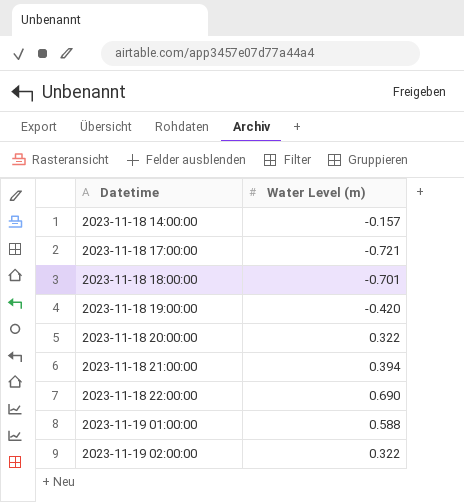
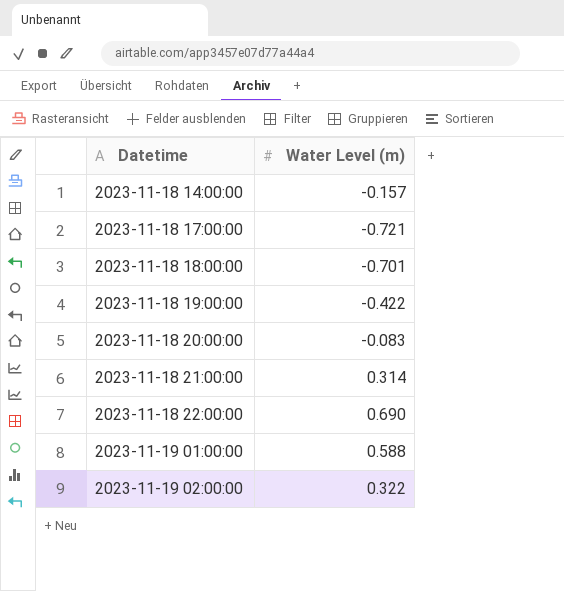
2023-11-18 19:00:00 | Water Level (m): -0.420 -> -0.422
2023-11-18 20:00:00 | Water Level (m): 0.322 -> -0.083
2023-11-18 21:00:00 | Water Level (m): 0.394 -> 0.314

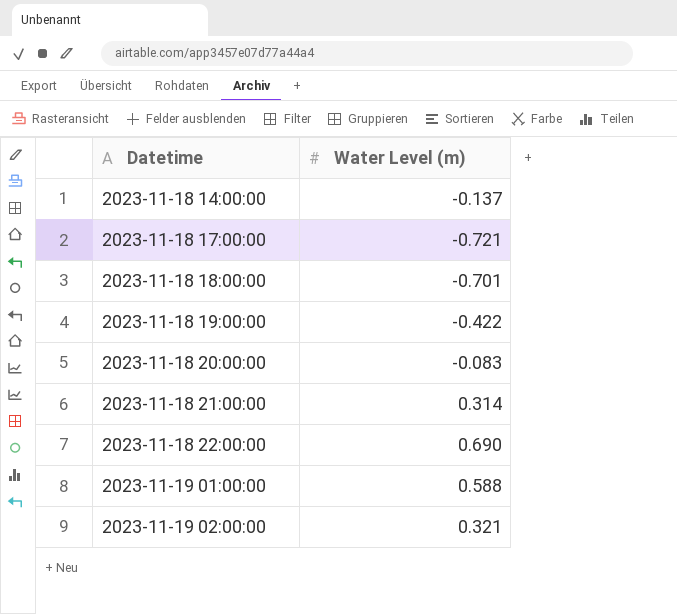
2023-11-18 14:00:00 | Water Level (m): -0.157 -> -0.137
2023-11-19 02:00:00 | Water Level (m): 0.322 -> 0.321

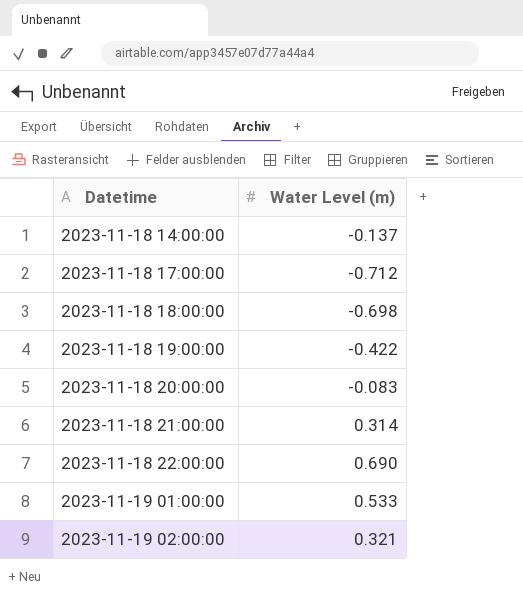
2023-11-18 17:00:00 | Water Level (m): -0.721 -> -0.712
2023-11-18 18:00:00 | Water Level (m): -0.701 -> -0.698
2023-11-19 01:00:00 | Water Level (m): 0.588 -> 0.533

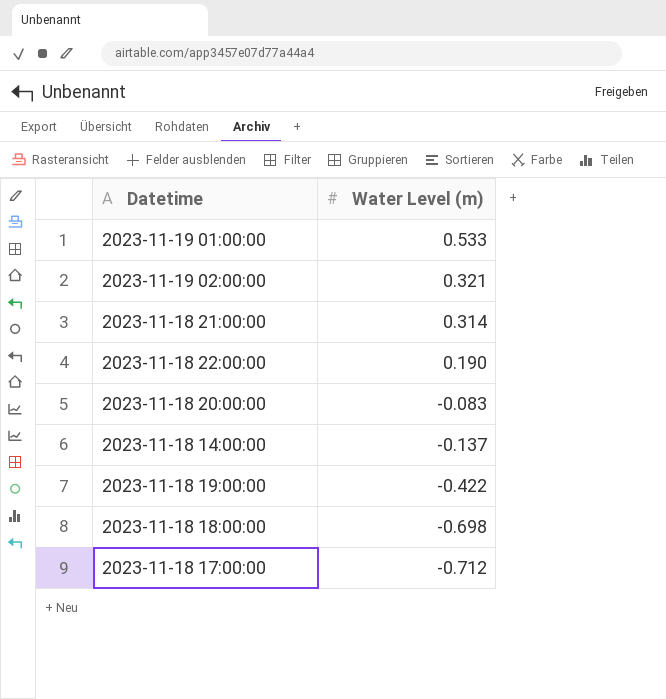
row order: Datetime ascending -> Water Level (m) descending
2023-11-18 22:00:00 | Water Level (m): 0.690 -> 0.190

